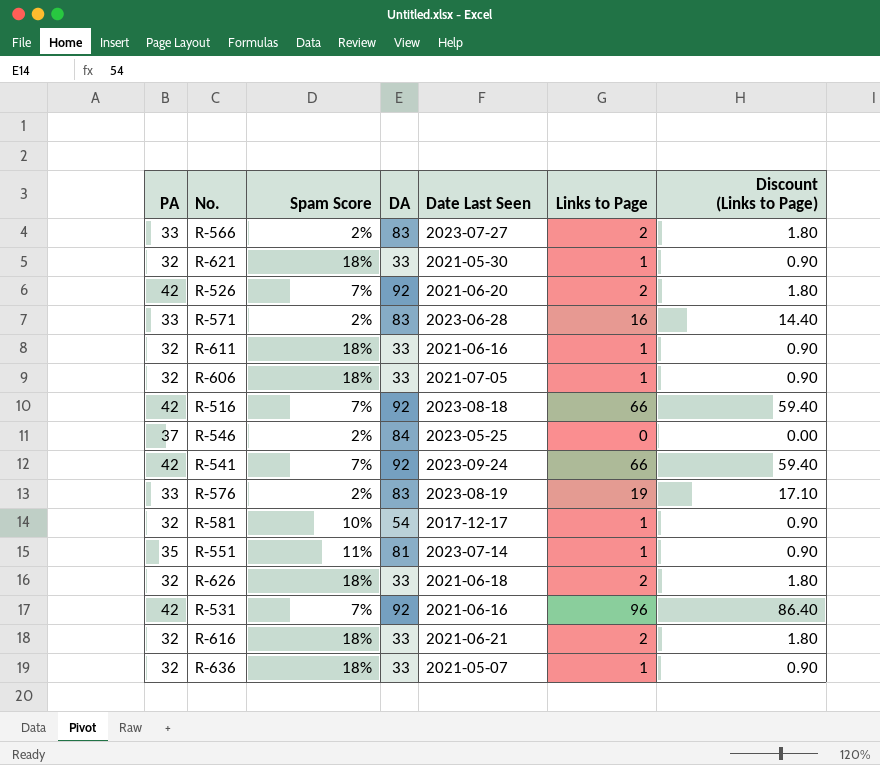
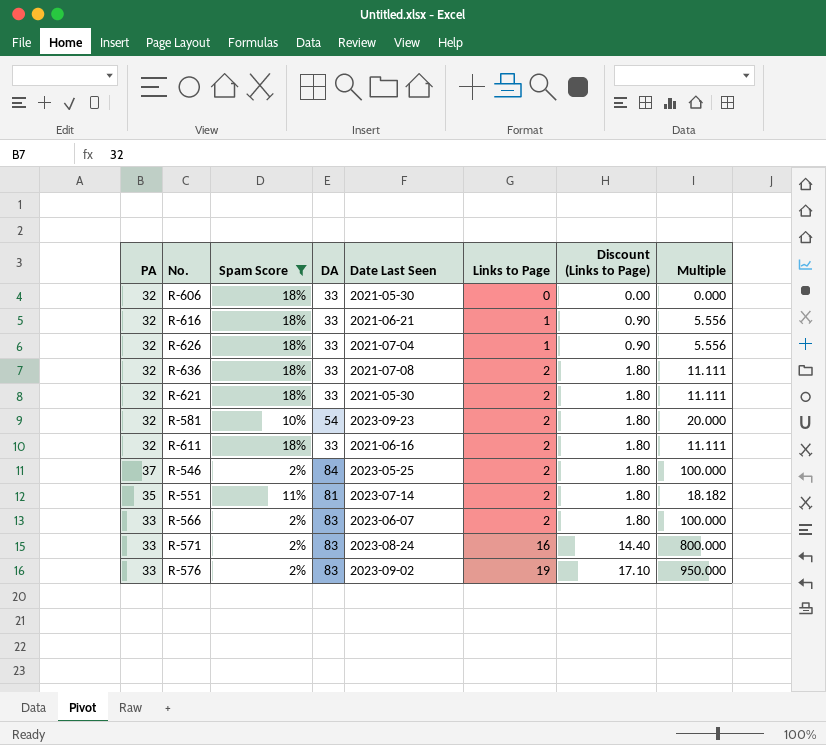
filter: none -> Spam Score != 7%
row order: none -> Links to Page ascending
column Multiple | formula: none -> [Links to Page] / [Spam Score]
R-606 | Date Last Seen: 2021-07-05 -> 2021-05-30
R-606 | Links to Page: 1 -> 0
R-606 | Discount (Links to Page): 0.90 -> 0.00
R-616 | Links to Page: 2 -> 1
R-616 | Discount (Links to Page): 1.80 -> 0.90
R-626 | Date Last Seen: 2021-06-18 -> 2021-07-04
R-626 | Links to Page: 2 -> 1
R-626 | Discount (Links to Page): 1.80 -> 0.90
R-636 | Date Last Seen: 2021-05-07 -> 2021-07-08
R-636 | Links to Page: 1 -> 2
R-636 | Discount (Links to Page): 0.90 -> 1.80
R-621 | Links to Page: 1 -> 2
R-621 | Discount (Links to Page): 0.90 -> 1.80
R-581 | Date Last Seen: 2017-12-17 -> 2023-09-23
R-581 | Links to Page: 1 -> 2
R-581 | Discount (Links to Page): 0.90 -> 1.80
R-611 | Links to Page: 1 -> 2
R-611 | Discount (Links to Page): 0.90 -> 1.80
R-546 | Links to Page: 0 -> 2
R-546 | Discount (Links to Page): 0.00 -> 1.80
R-551 | Links to Page: 1 -> 2
R-551 | Discount (Links to Page): 0.90 -> 1.80
R-566 | Date Last Seen: 2023-07-27 -> 2023-06-07
R-571 | Date Last Seen: 2023-06-28 -> 2023-08-24
R-576 | Date Last Seen: 2023-08-19 -> 2023-09-02

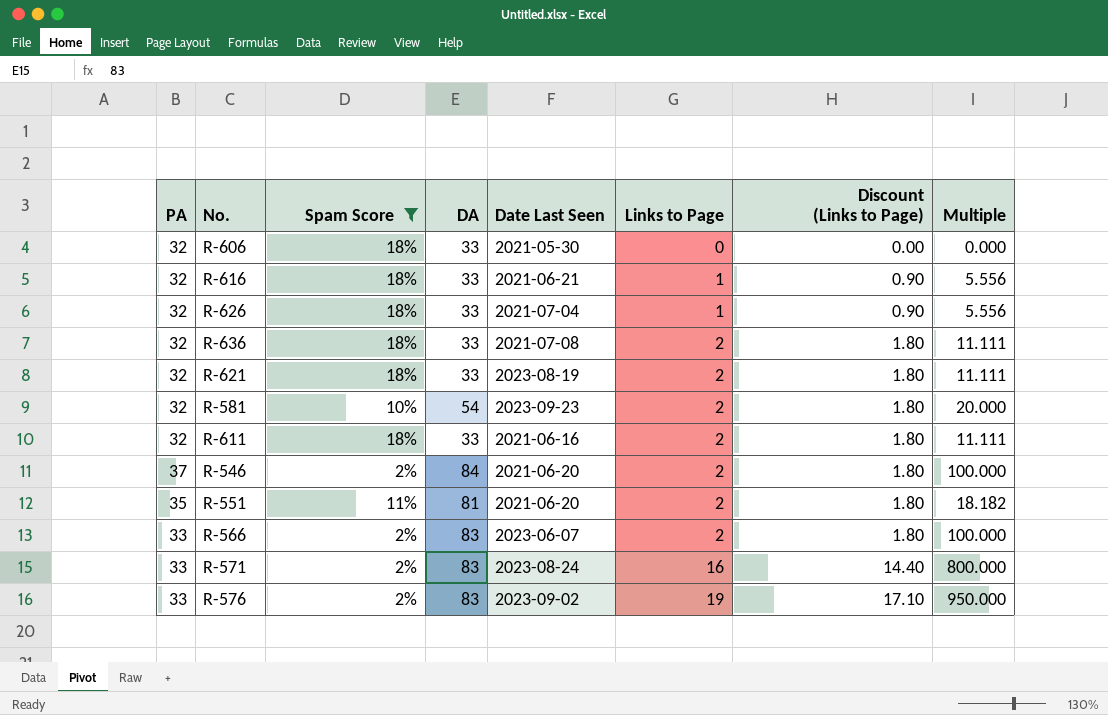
R-621 | Date Last Seen: 2021-05-30 -> 2023-08-19
R-546 | Date Last Seen: 2023-05-25 -> 2021-06-20
R-551 | Date Last Seen: 2023-07-14 -> 2021-06-20

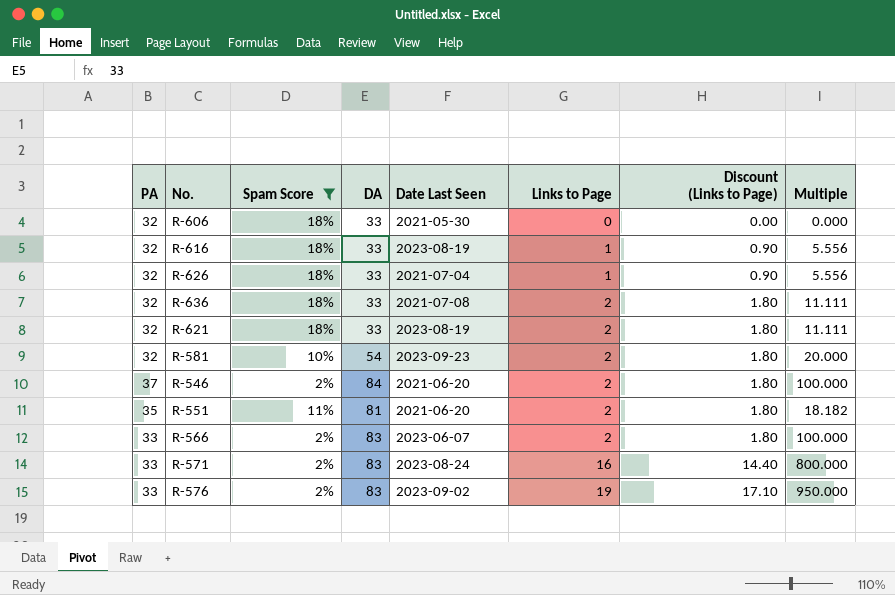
row R-611: 32 | 18% | 33 | 2021-06-16 | 2 | 1.80 | 11.111 -> none
R-616 | Date Last Seen: 2021-06-21 -> 2023-08-19

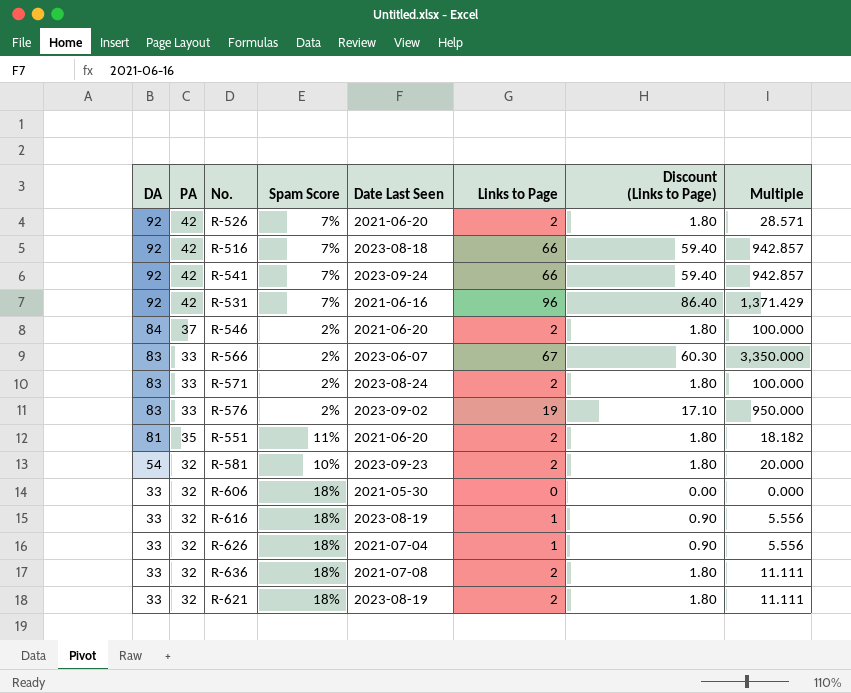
filter: Spam Score != 7% -> none
row order: Links to Page ascending -> DA descending
column DA | position: 4 -> 1
R-566 | Links to Page: 2 -> 67
R-566 | Discount (Links to Page): 1.80 -> 60.30
R-566 | Multiple: 100.000 -> 3,350.000
R-571 | Links to Page: 16 -> 2
R-571 | Discount (Links to Page): 14.40 -> 1.80
R-571 | Multiple: 800.000 -> 100.000

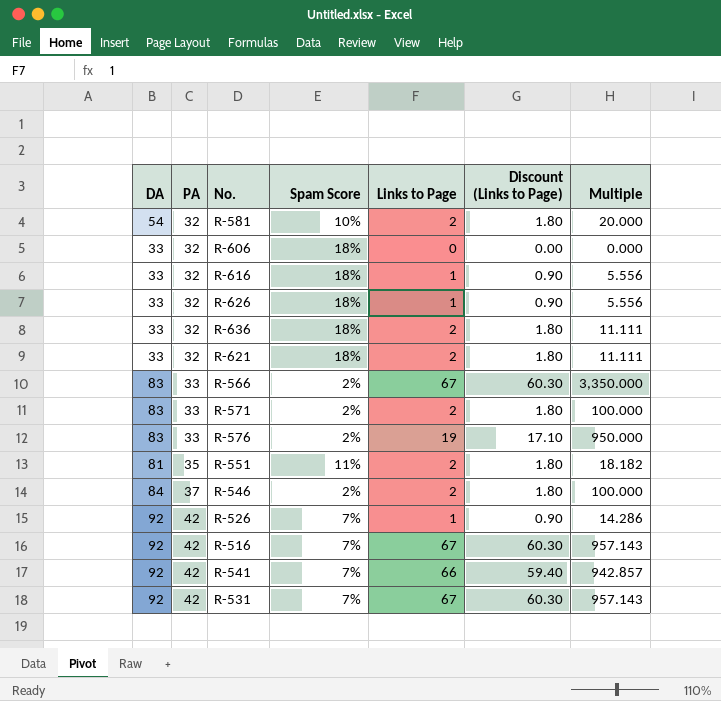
row order: DA descending -> PA ascending
column Date Last Seen | position: 5 -> none
R-526 | Links to Page: 2 -> 1
R-526 | Discount (Links to Page): 1.80 -> 0.90
R-526 | Multiple: 28.571 -> 14.286
R-516 | Links to Page: 66 -> 67
R-516 | Discount (Links to Page): 59.40 -> 60.30
R-516 | Multiple: 942.857 -> 957.143
R-531 | Links to Page: 96 -> 67
R-531 | Discount (Links to Page): 86.40 -> 60.30
R-531 | Multiple: 1,371.429 -> 957.143

